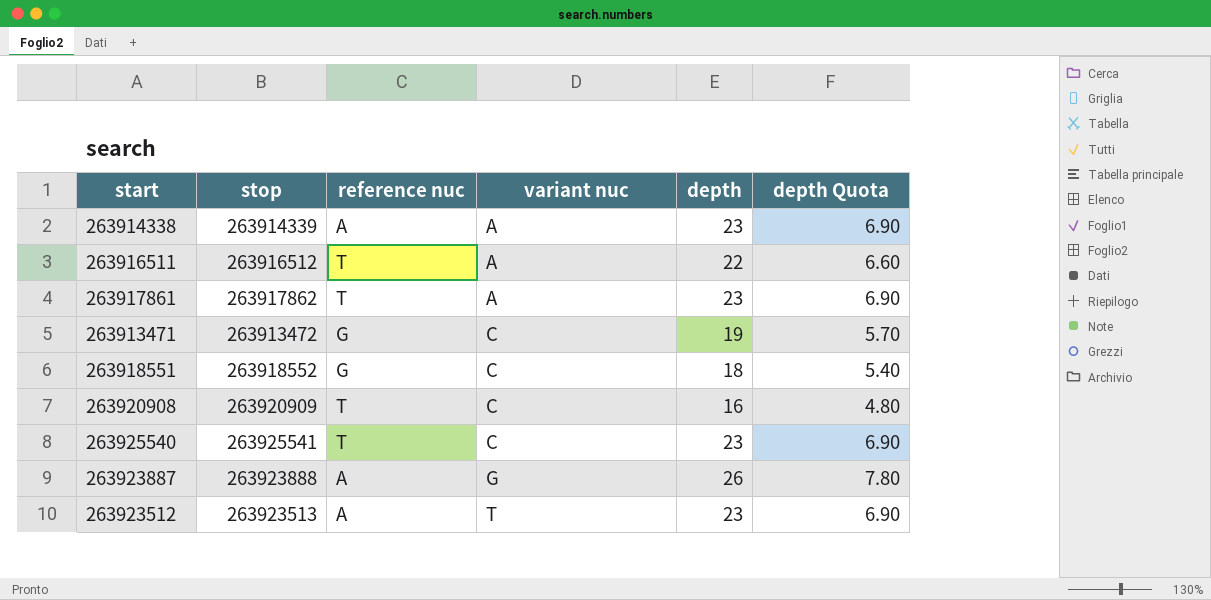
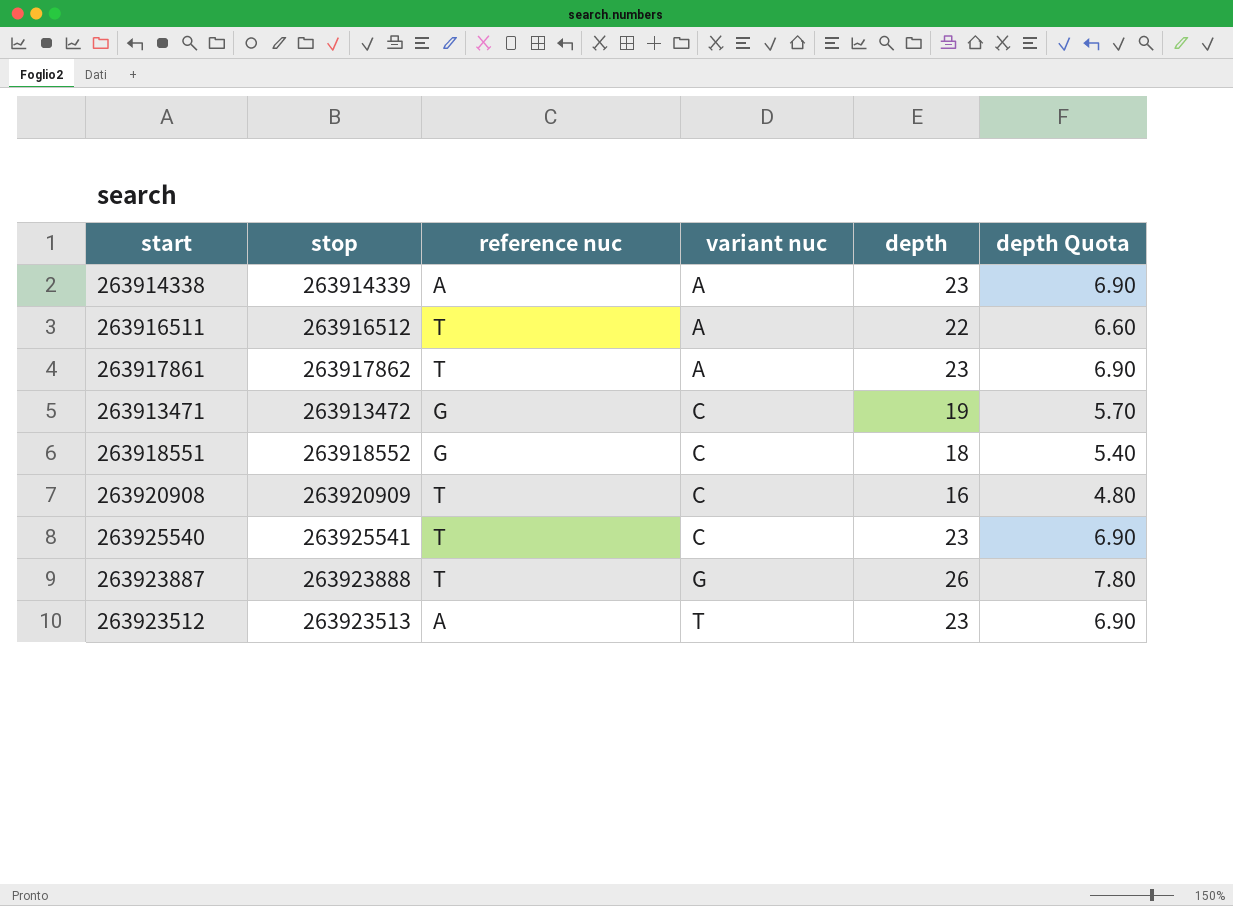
263923887 | reference nuc: A -> T

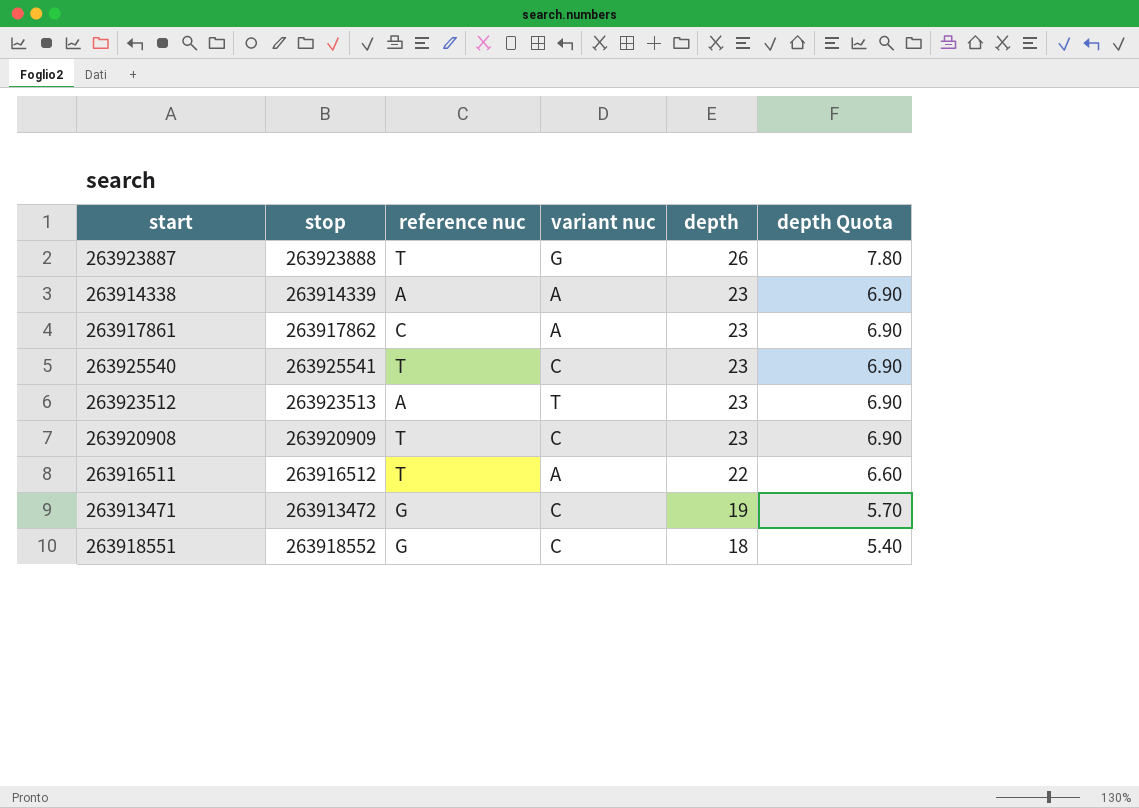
row order: variant nuc ascending -> depth descending
263917861 | reference nuc: T -> C
263920908 | depth: 16 -> 23
263920908 | depth Quota: 4.80 -> 6.90

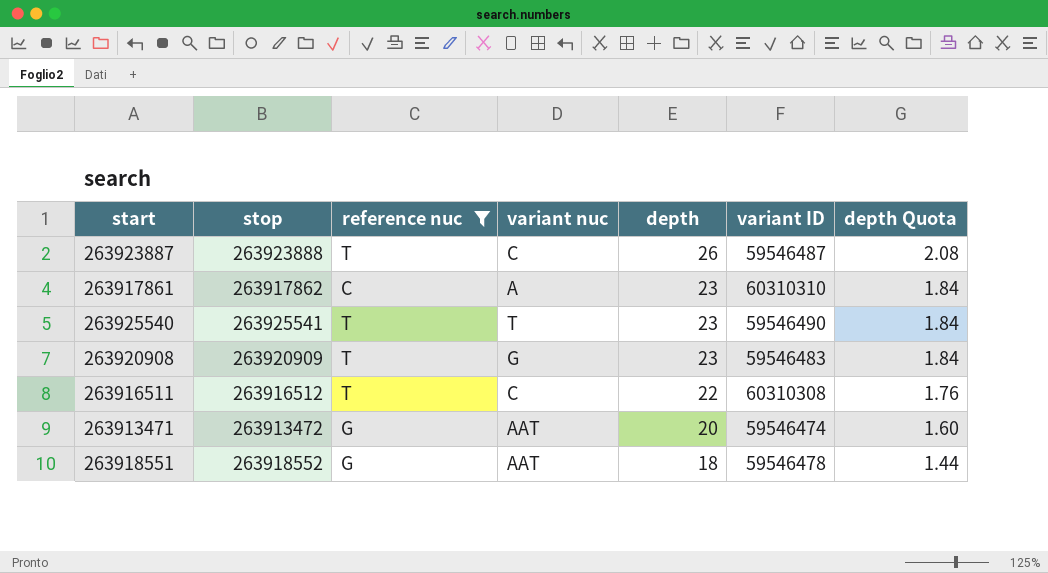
filter: none -> reference nuc != A
column variant ID | position: none -> 6
column depth Quota | formula: [depth] * 0.3 -> [depth] * 0.08
263923887 | variant nuc: G -> C
263925540 | variant nuc: C -> T
263920908 | variant nuc: C -> G
263916511 | variant nuc: A -> C
263913471 | variant nuc: C -> AAT
263913471 | depth: 19 -> 20
263918551 | variant nuc: C -> AAT

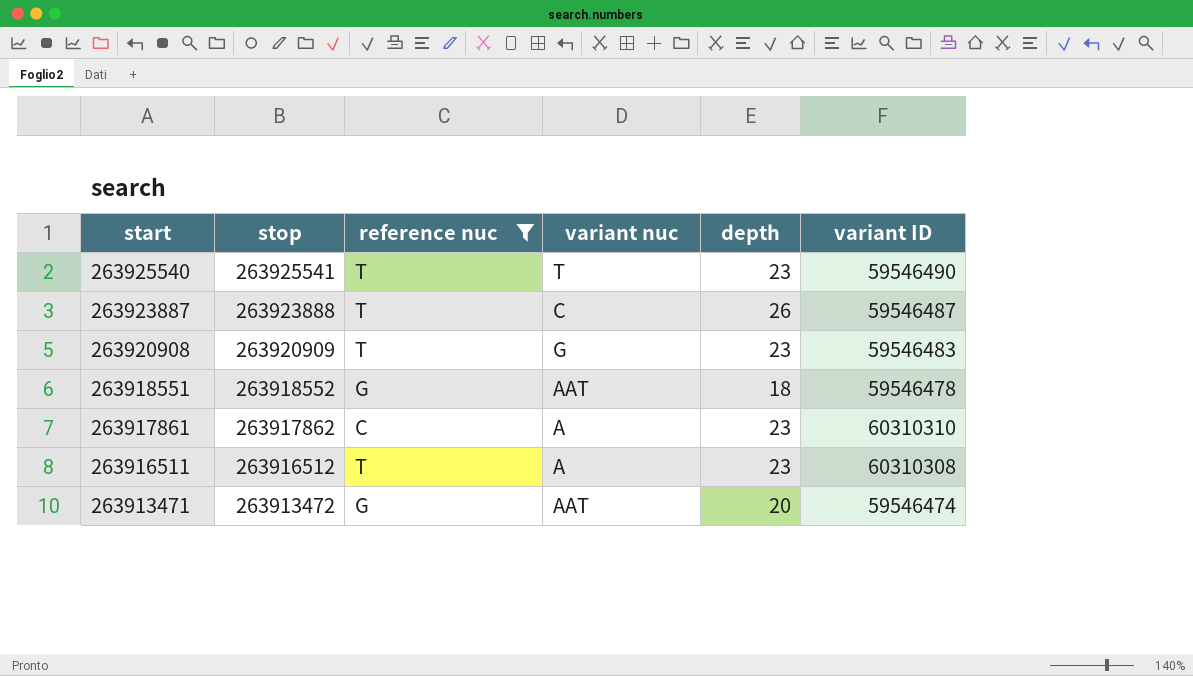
row order: depth descending -> start descending
column depth Quota | formula: [depth] * 0.08 -> none
263916511 | variant nuc: C -> A
263916511 | depth: 22 -> 23

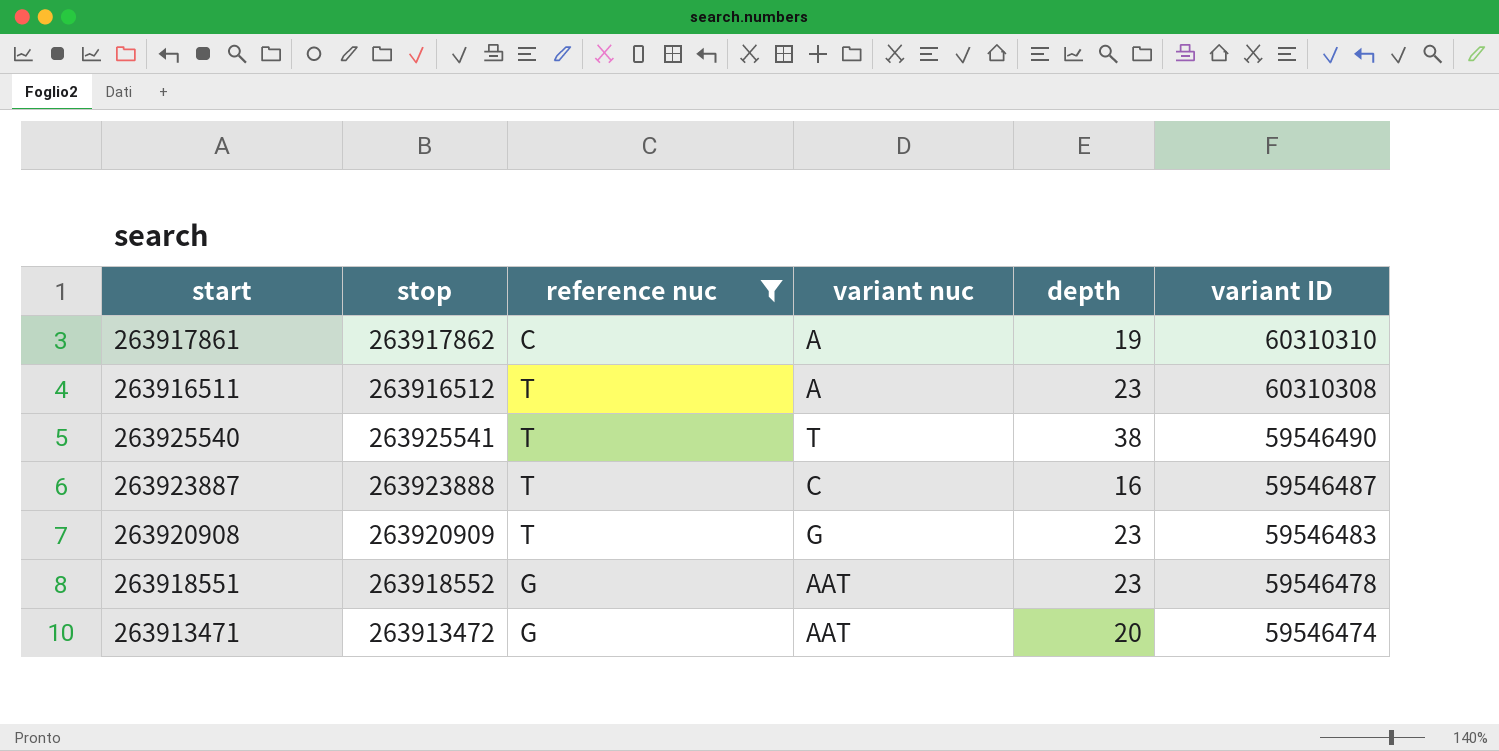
row order: start descending -> variant ID descending
263917861 | depth: 23 -> 19
263925540 | depth: 23 -> 38
263923887 | depth: 26 -> 16
263918551 | depth: 18 -> 23

